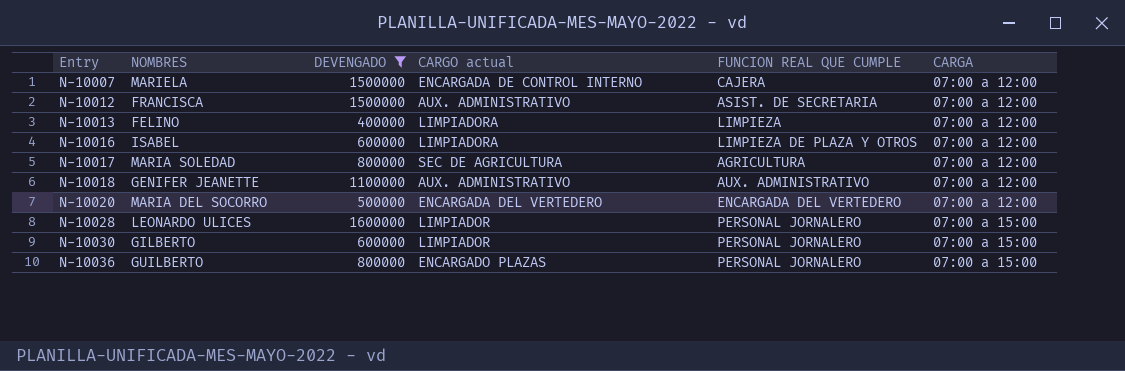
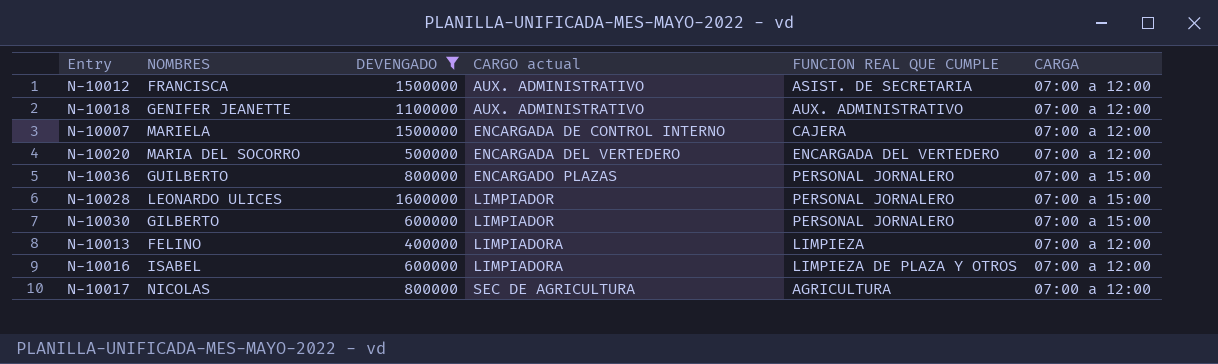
row order: Entry ascending -> CARGO actual ascending
N-10017 | NOMBRES: MARIA SOLEDAD -> NICOLAS

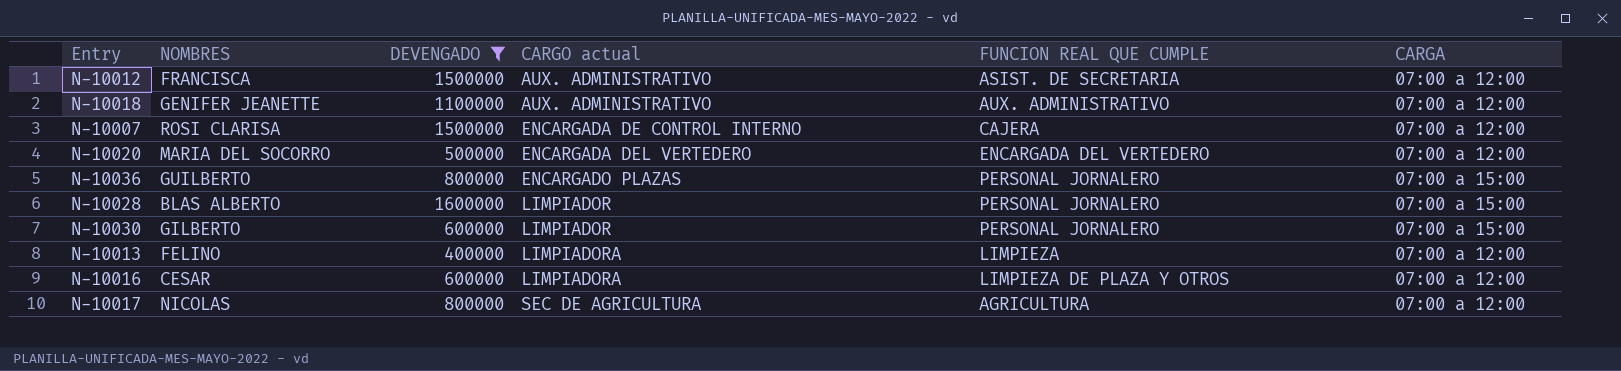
N-10007 | NOMBRES: MARIELA -> ROSI CLARISA
N-10028 | NOMBRES: LEONARDO ULICES -> BLAS ALBERTO
N-10016 | NOMBRES: ISABEL -> CESAR

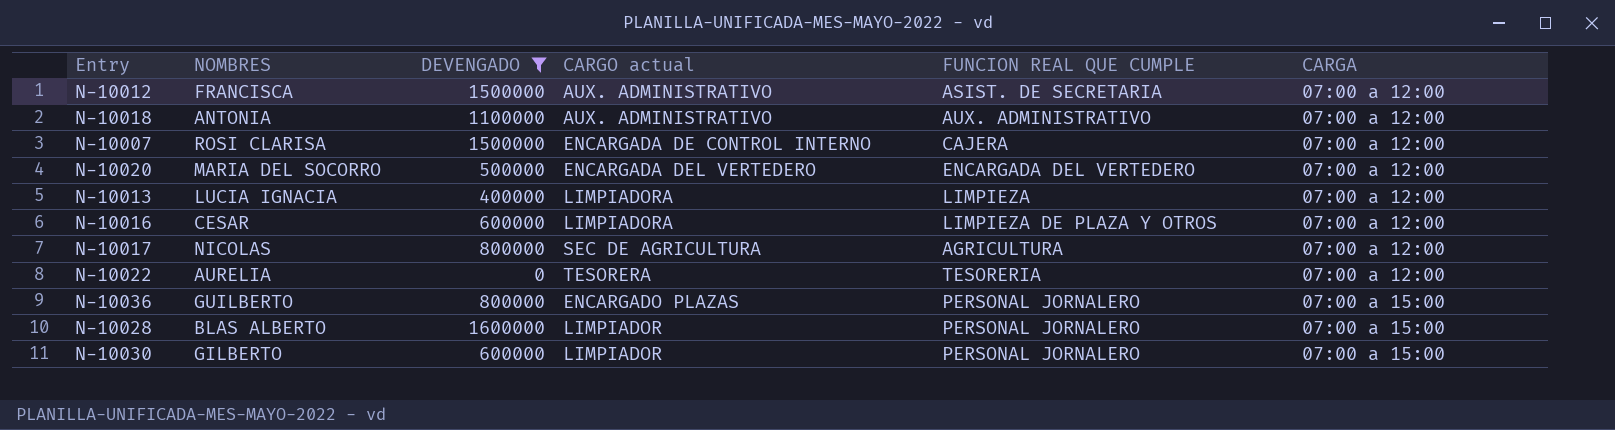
row order: CARGO actual ascending -> CARGA ascending
N-10018 | NOMBRES: GENIFER JEANETTE -> ANTONIA
N-10013 | NOMBRES: FELINO -> LUCIA IGNACIA
row N-10022: none -> AURELIA | 0 | TESORERA | TESORERIA | 07:00 a 12:00

